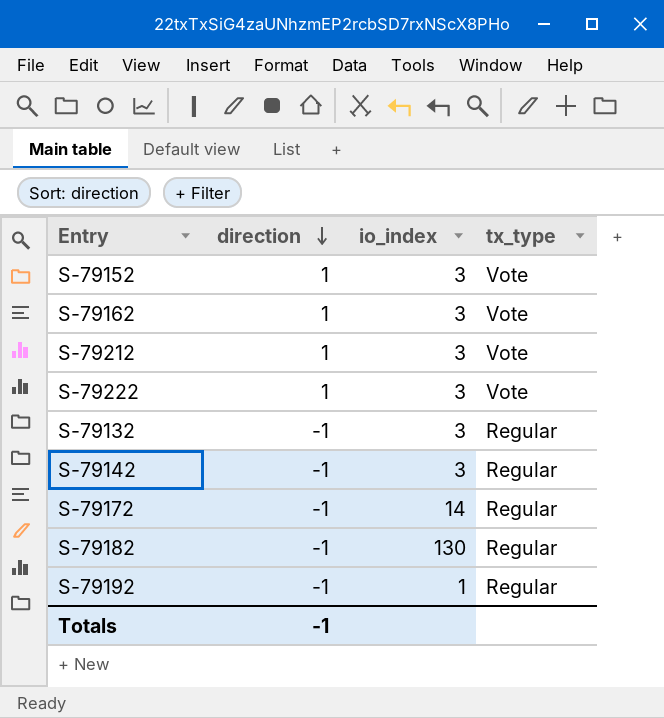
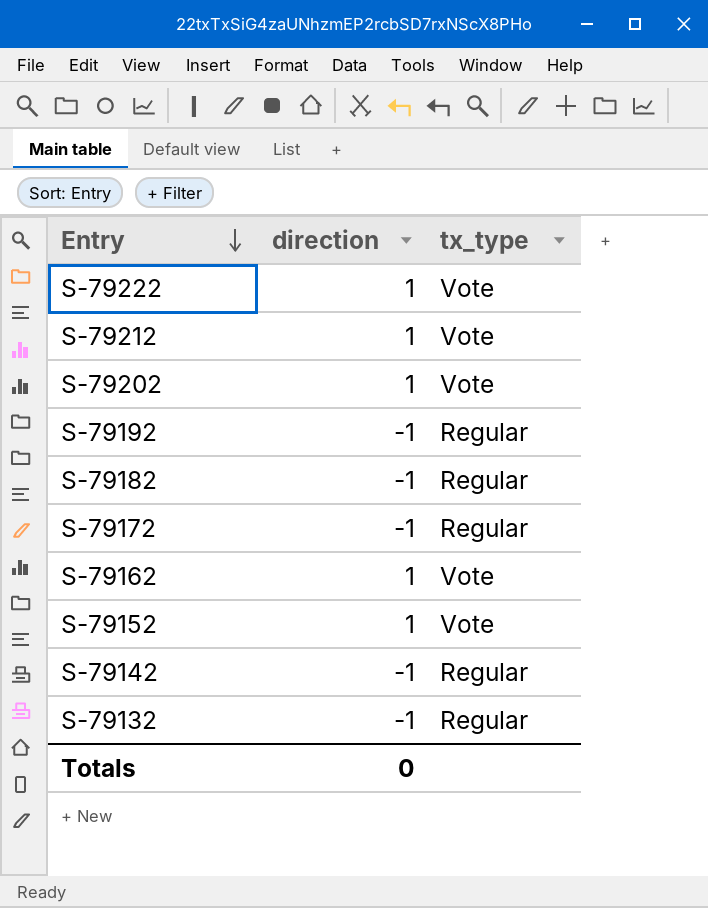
row order: direction descending -> Entry descending
column io_index | position: 3 -> none
row S-79202: none -> 1 | Vote
Totals | direction: -1 -> 0

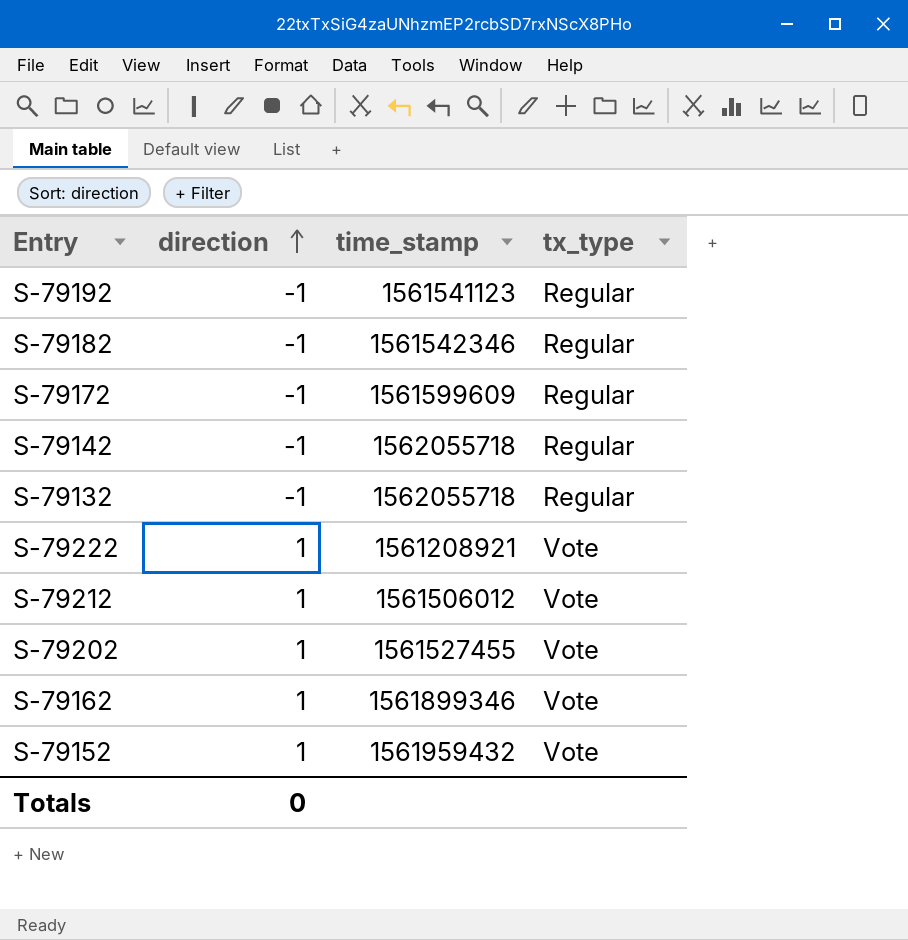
row order: Entry descending -> direction ascending
column time_stamp | position: none -> 3

